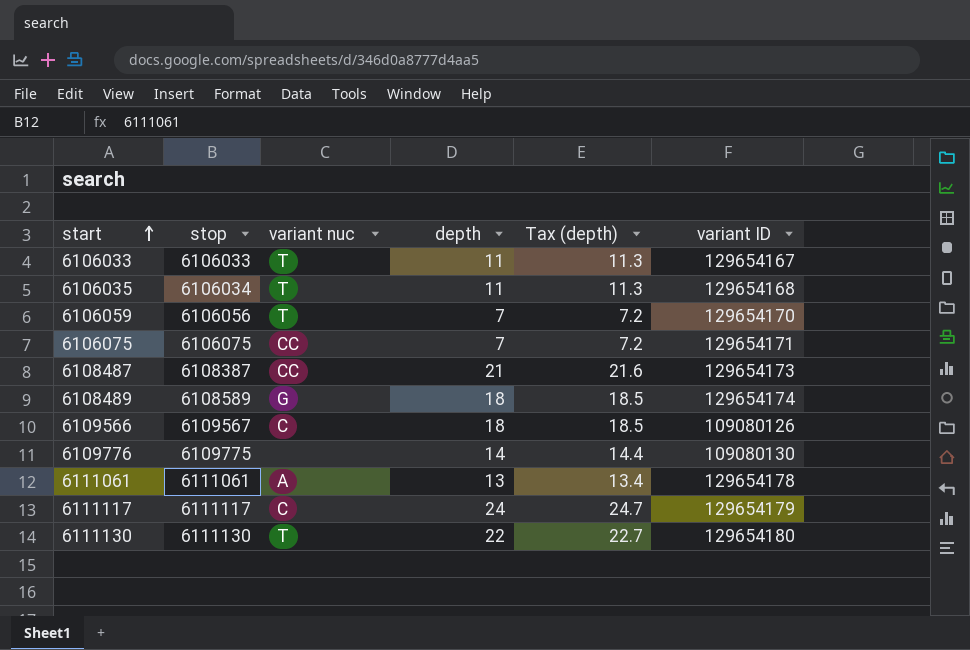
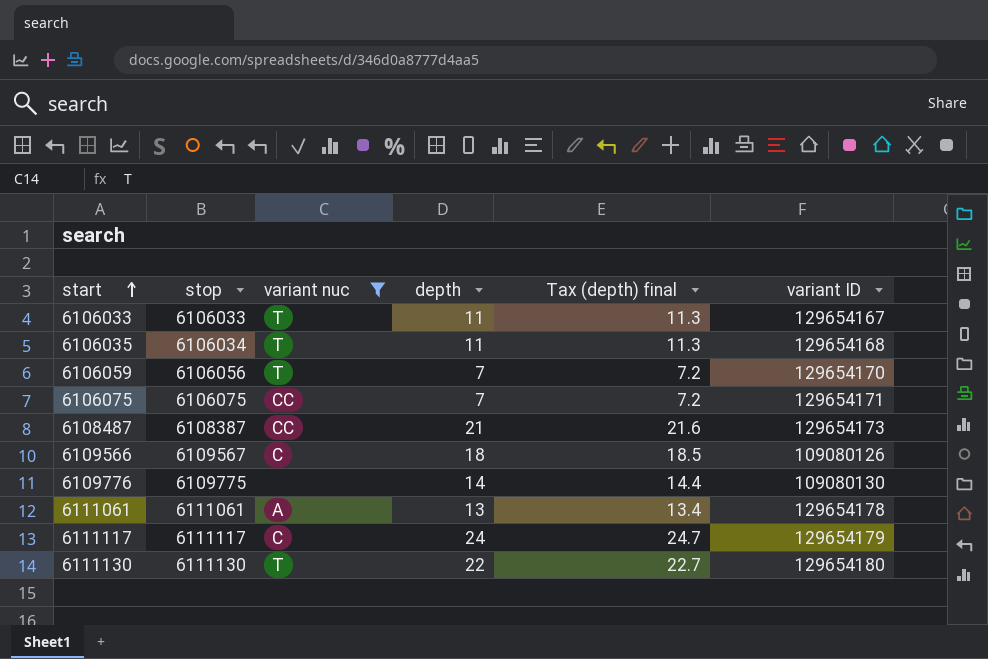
filter: none -> variant nuc != G
column name: Tax (depth) -> Tax (depth) final

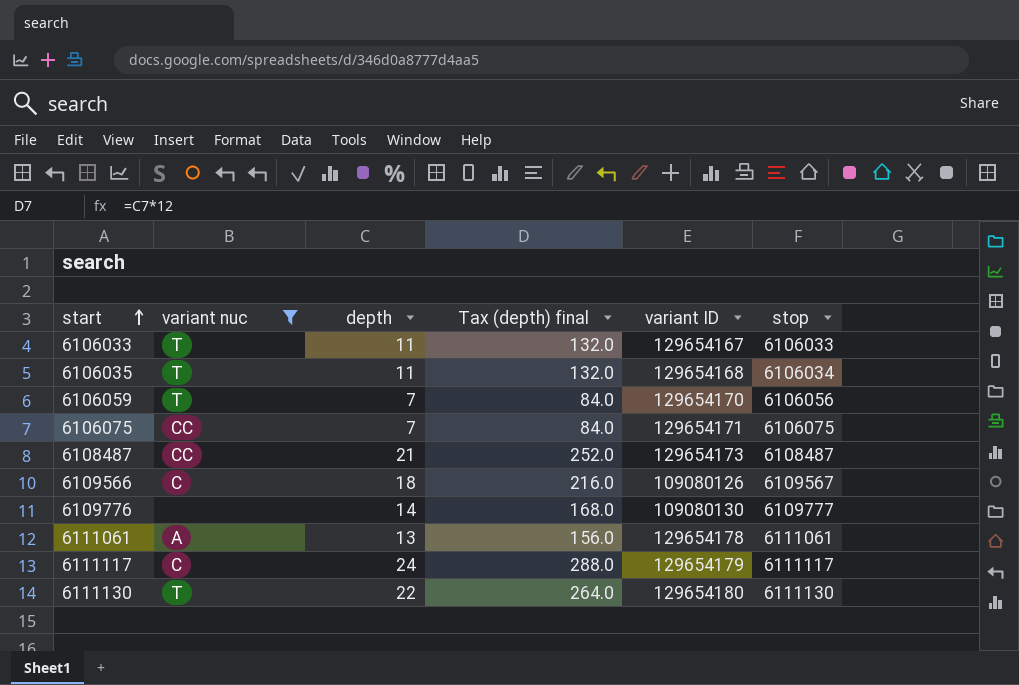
column Tax (depth) final | formula: [depth] * 1.03 -> [depth] * 12
column stop | position: 2 -> 6
6108487 | stop: 6108387 -> 6108487
6109776 | stop: 6109775 -> 6109777

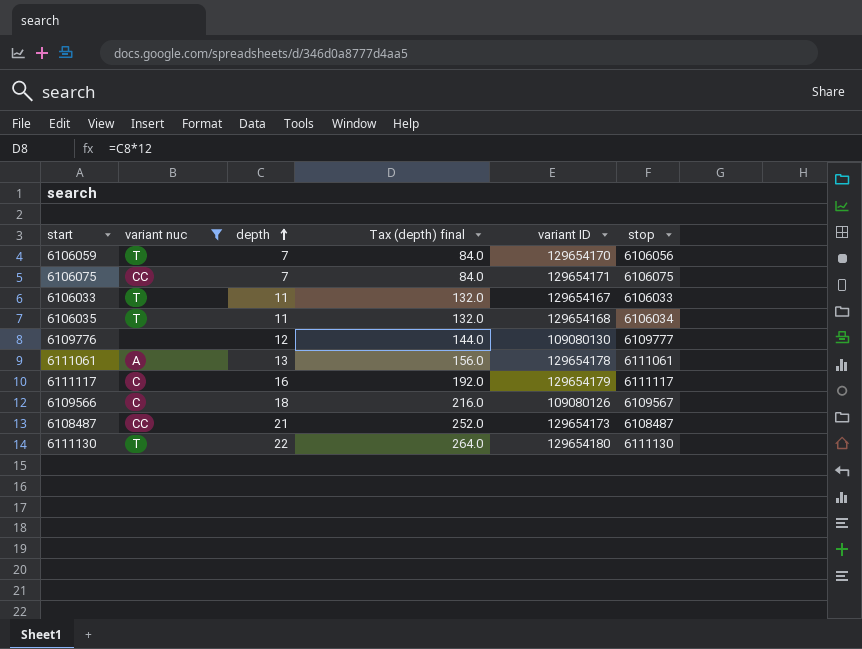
row order: start ascending -> depth ascending
6109776 | depth: 14 -> 12
6109776 | Tax (depth) final: 168.0 -> 144.0
6111117 | depth: 24 -> 16
6111117 | Tax (depth) final: 288.0 -> 192.0

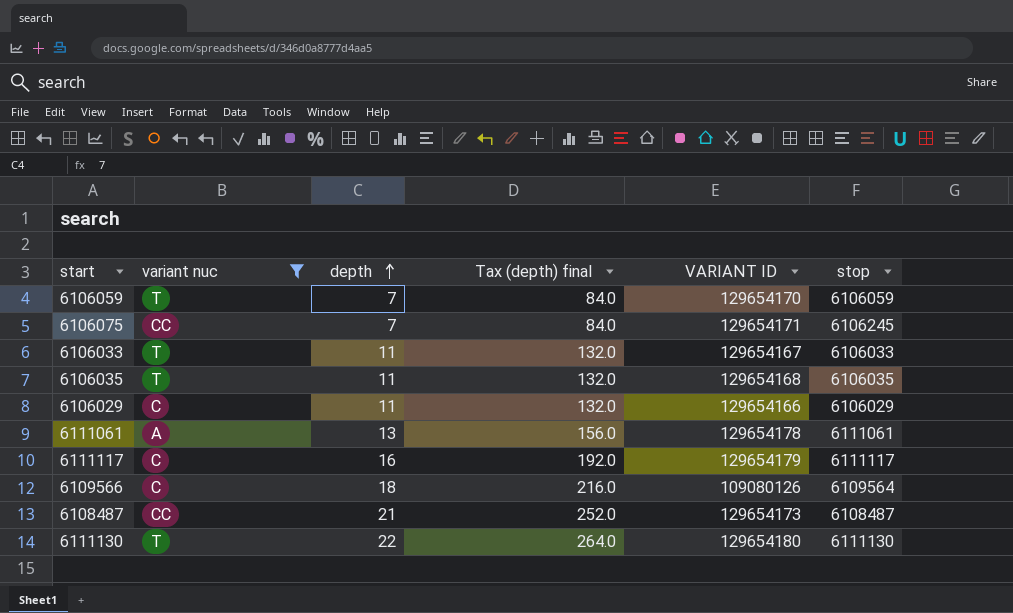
column name: variant ID -> VARIANT ID
row 6109776: none | 12 | 144.0 | 109080130 | 6109777 -> none
6106059 | stop: 6106056 -> 6106059
6106075 | stop: 6106075 -> 6106245
6106035 | stop: 6106034 -> 6106035
row 6106029: none -> C | 11 | 132.0 | 129654166 | 6106029
6109566 | stop: 6109567 -> 6109564

